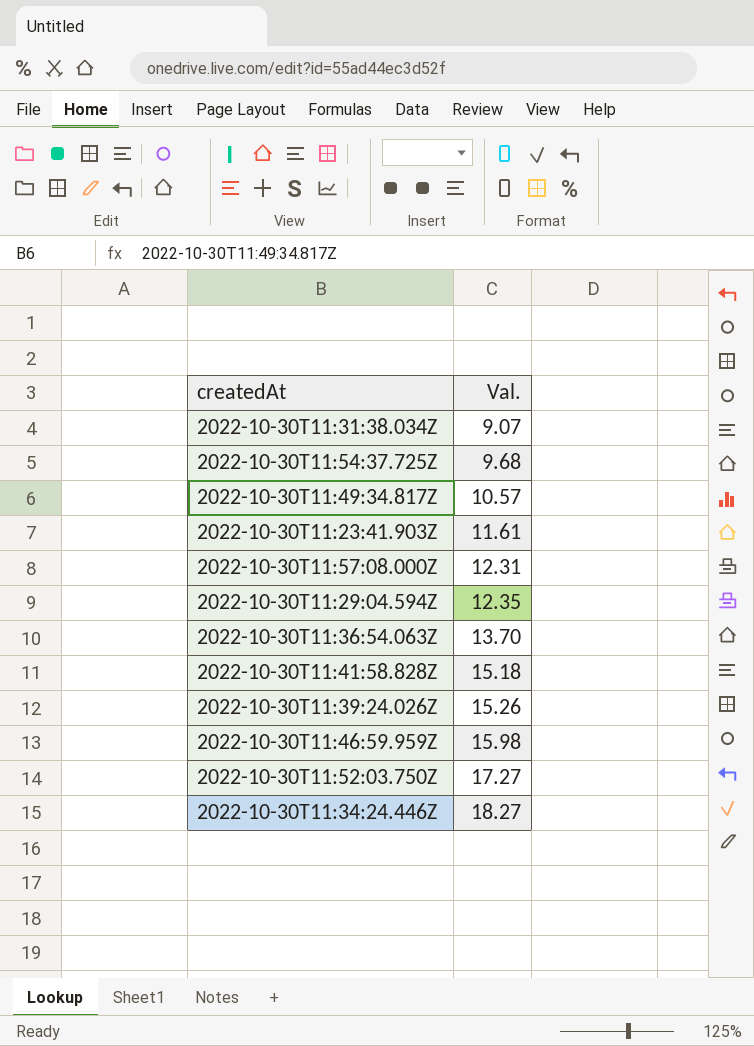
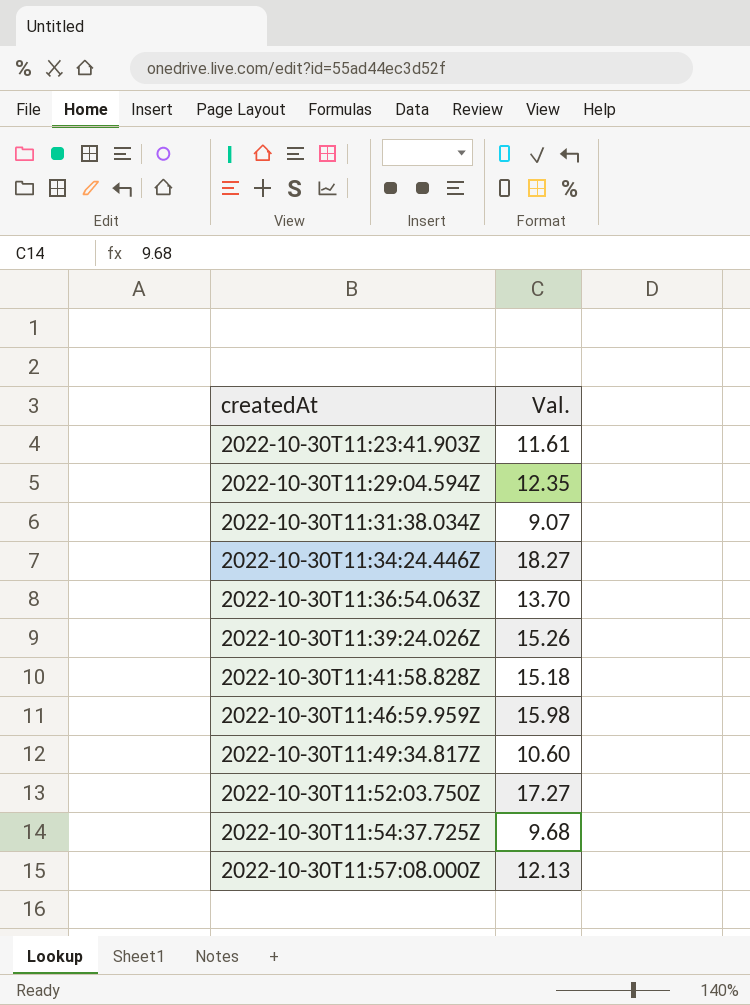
row order: Val. ascending -> createdAt ascending
2022-10-30T11:49:34.817Z | Val.: 10.57 -> 10.60
2022-10-30T11:57:08.000Z | Val.: 12.31 -> 12.13

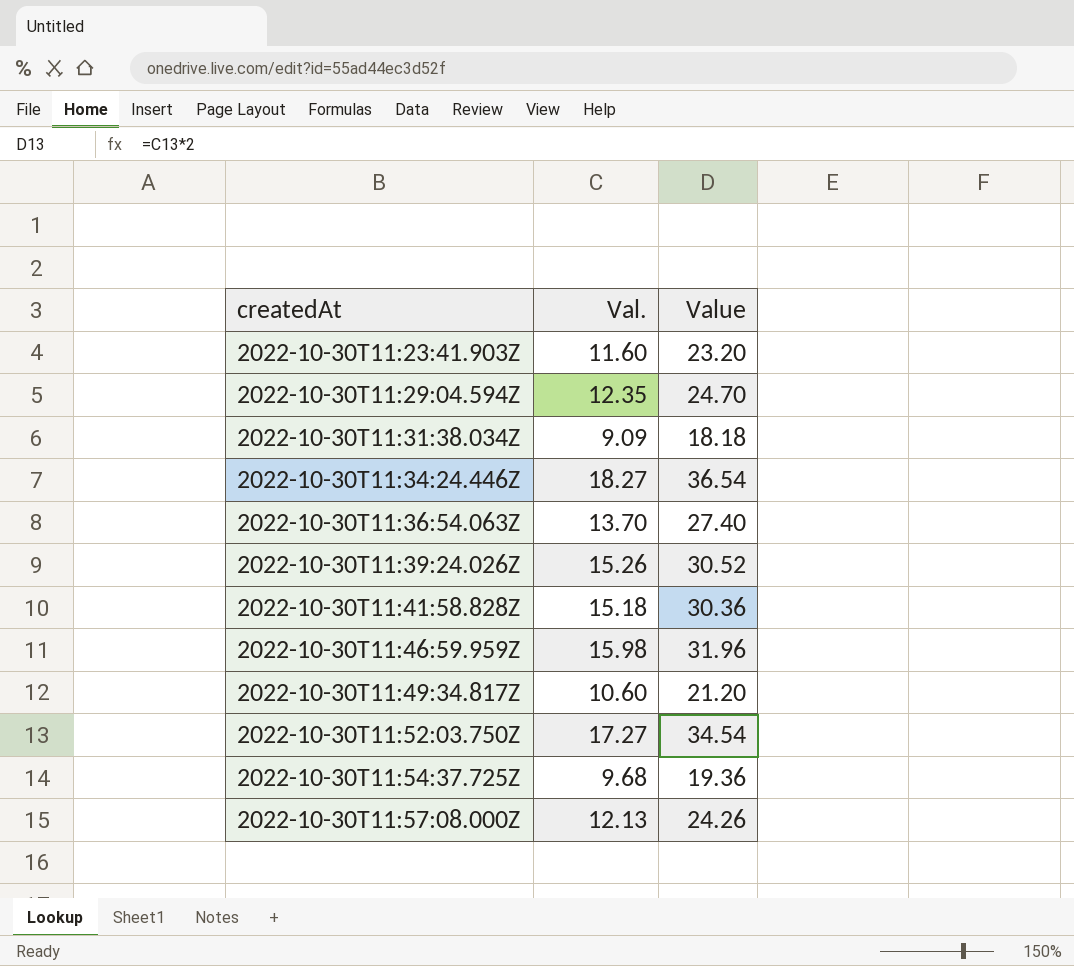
column Value | formula: none -> [Val.] * 2
2022-10-30T11:23:41.903Z | Val.: 11.61 -> 11.60
2022-10-30T11:31:38.034Z | Val.: 9.07 -> 9.09

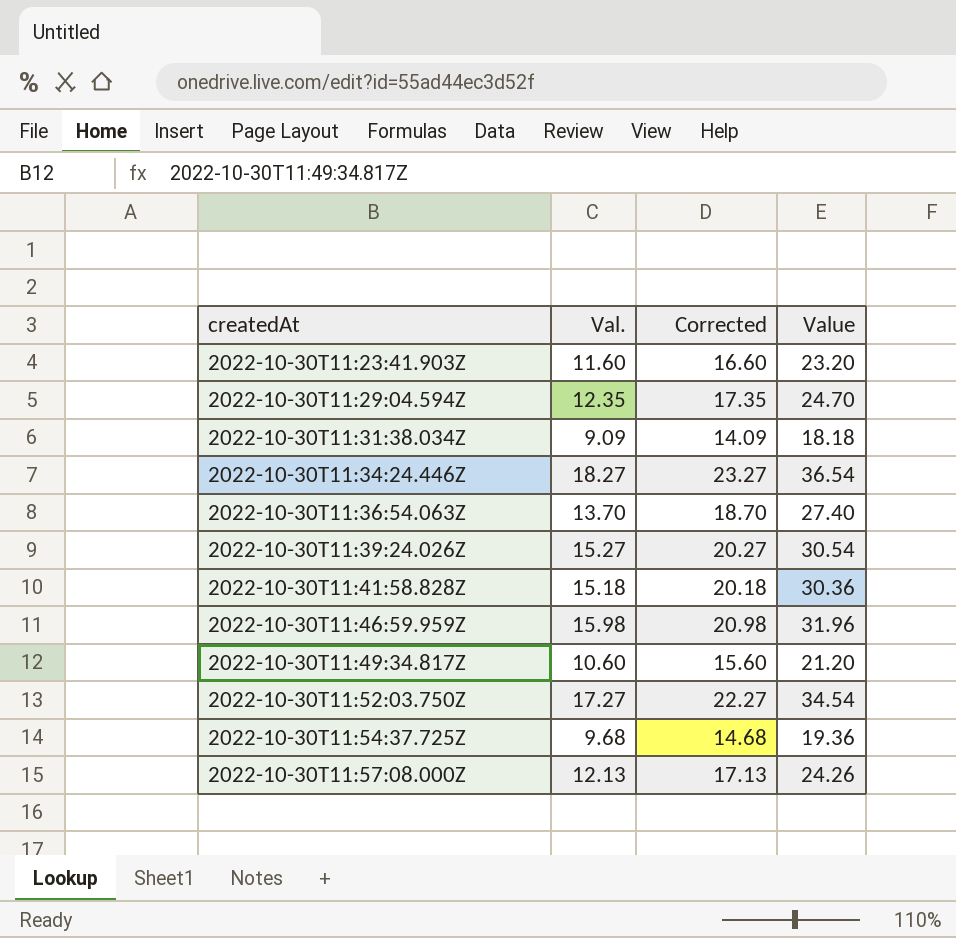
column Corrected | formula: none -> [Val.] + 5
2022-10-30T11:39:24.026Z | Val.: 15.26 -> 15.27
2022-10-30T11:39:24.026Z | Value: 30.52 -> 30.54

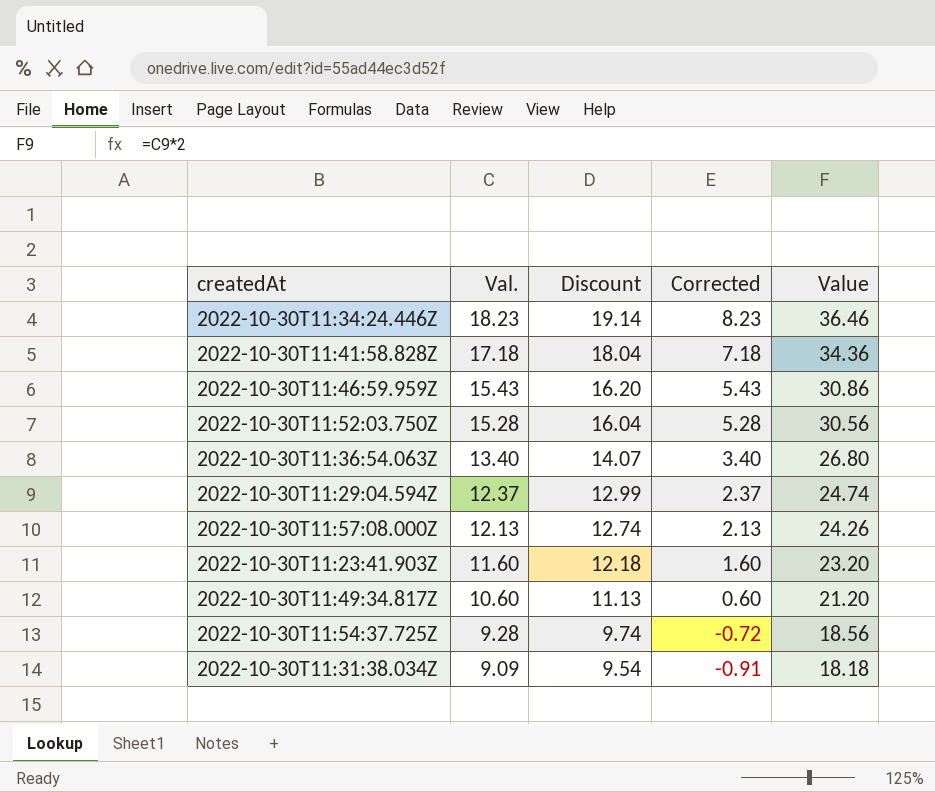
row order: createdAt ascending -> Val. descending
column Discount | formula: none -> [Val.] * 1.05
column Corrected | formula: [Val.] + 5 -> [Val.] - 10
row 2022-10-30T11:39:24.026Z: 15.27 | 20.27 | 30.54 -> none
2022-10-30T11:34:24.446Z | Val.: 18.27 -> 18.23
2022-10-30T11:34:24.446Z | Value: 36.54 -> 36.46
2022-10-30T11:41:58.828Z | Val.: 15.18 -> 17.18
2022-10-30T11:41:58.828Z | Value: 30.36 -> 34.36
2022-10-30T11:46:59.959Z | Val.: 15.98 -> 15.43
2022-10-30T11:46:59.959Z | Value: 31.96 -> 30.86
2022-10-30T11:52:03.750Z | Val.: 17.27 -> 15.28
2022-10-30T11:52:03.750Z | Value: 34.54 -> 30.56
2022-10-30T11:36:54.063Z | Val.: 13.70 -> 13.40
2022-10-30T11:36:54.063Z | Value: 27.40 -> 26.80
2022-10-30T11:29:04.594Z | Val.: 12.35 -> 12.37
2022-10-30T11:29:04.594Z | Value: 24.70 -> 24.74
2022-10-30T11:54:37.725Z | Val.: 9.68 -> 9.28
2022-10-30T11:54:37.725Z | Value: 19.36 -> 18.56

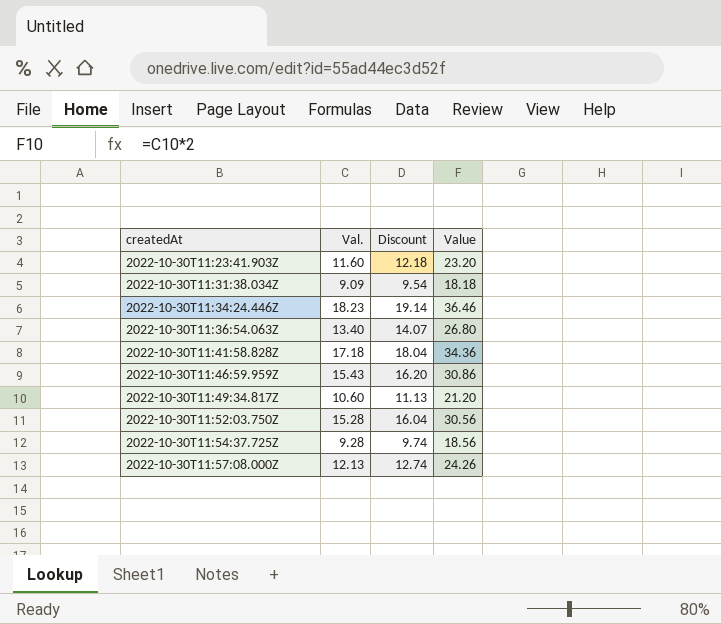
row order: Val. descending -> createdAt ascending
column Corrected | formula: [Val.] - 10 -> none
row 2022-10-30T11:29:04.594Z: 12.37 | 12.99 | 2.37 | 24.74 -> none

